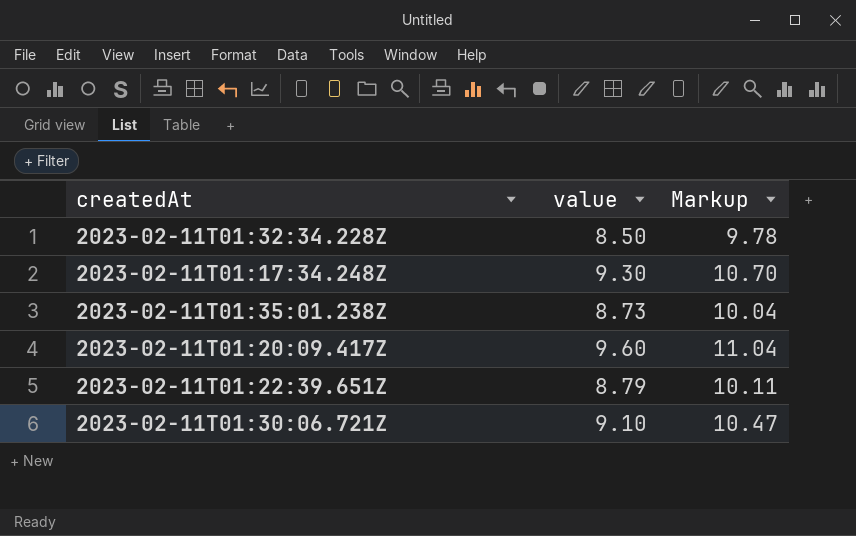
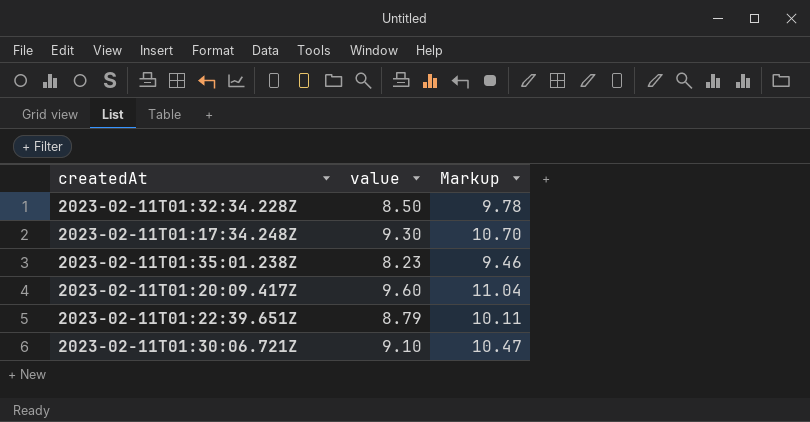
2023-02-11T01:35:01.238Z | value: 8.73 -> 8.23
2023-02-11T01:35:01.238Z | Markup: 10.04 -> 9.46

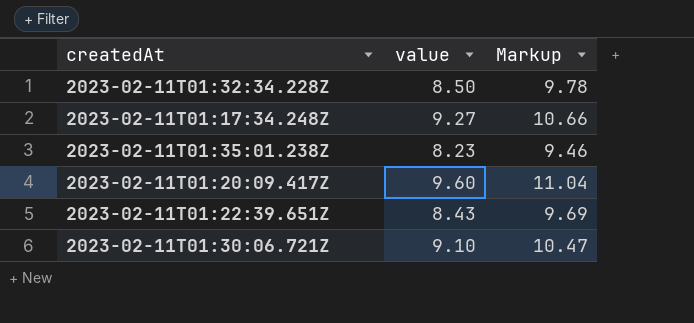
2023-02-11T01:17:34.248Z | value: 9.30 -> 9.27
2023-02-11T01:17:34.248Z | Markup: 10.70 -> 10.66
2023-02-11T01:22:39.651Z | value: 8.79 -> 8.43
2023-02-11T01:22:39.651Z | Markup: 10.11 -> 9.69

